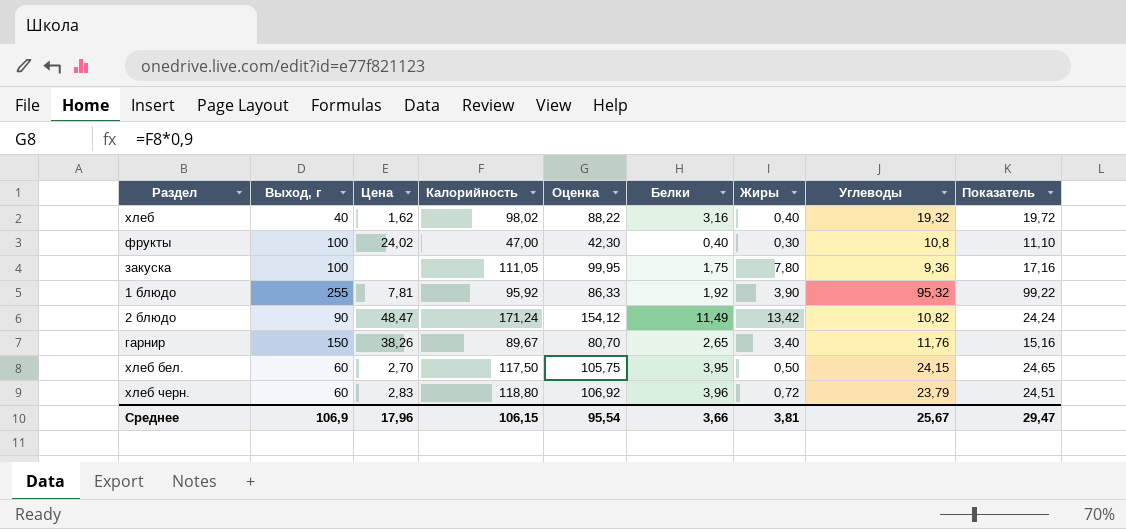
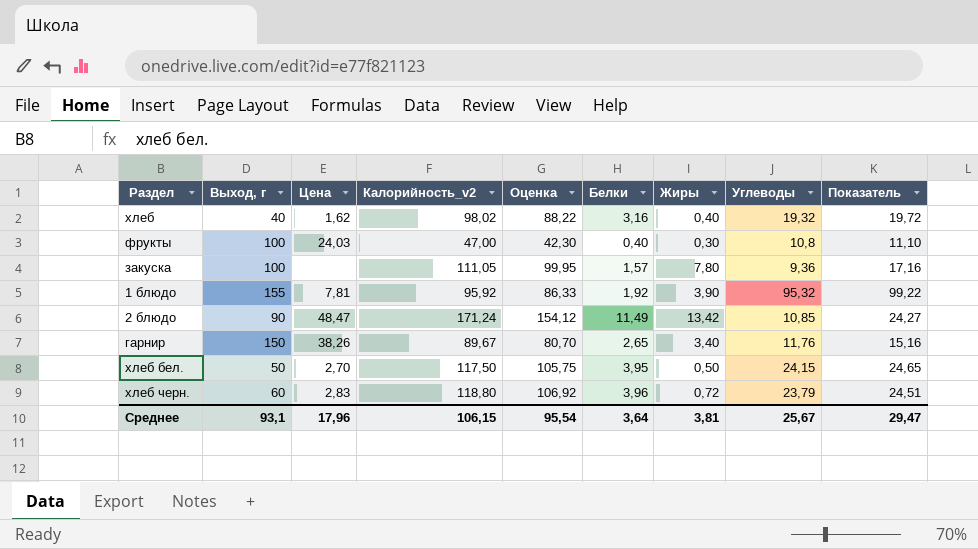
column name: Калорийность -> Калорийность_v2
фрукты | Цена: 24,02 -> 24,03
закуска | Белки: 1,75 -> 1,57
1 блюдо | Выход, г: 255 -> 155
2 блюдо | Углеводы: 10,82 -> 10,85
2 блюдо | Показатель: 24,24 -> 24,27
хлеб бел. | Выход, г: 60 -> 50
Среднее | Выход, г: 106,9 -> 93,1
Среднее | Белки: 3,66 -> 3,64

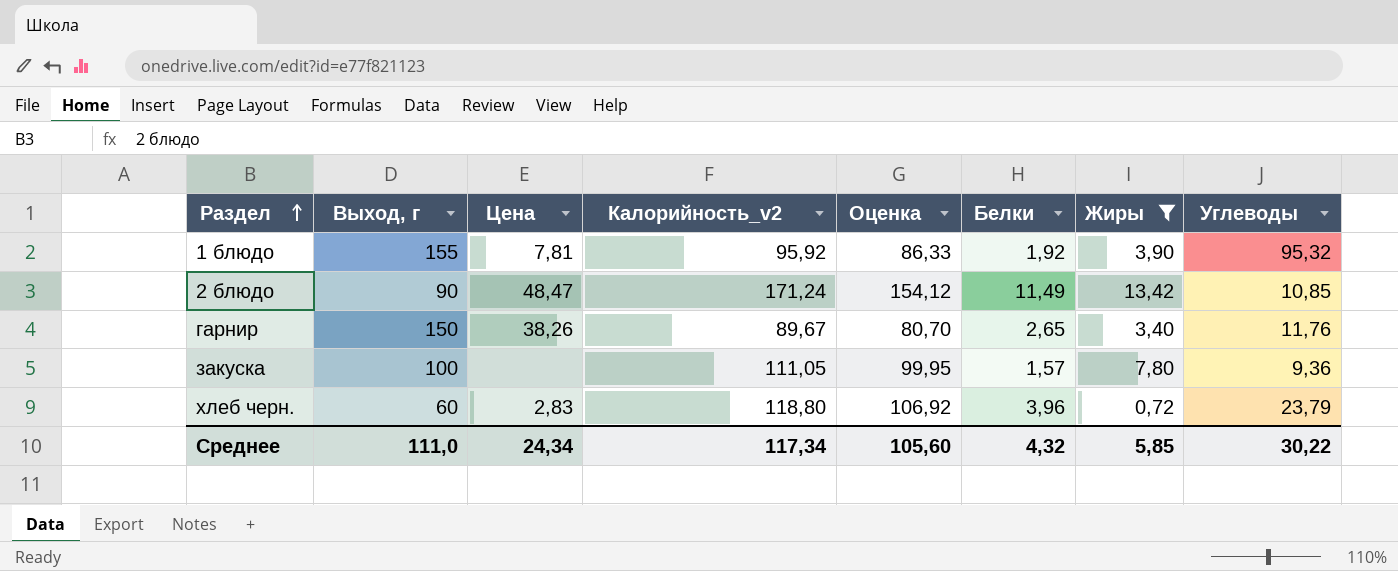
filter: none -> Жиры >= 0,72
row order: none -> Раздел ascending
column Показатель | formula: [Жиры] + [Углеводы] -> none
Среднее | Выход, г: 93,1 -> 111,0
Среднее | Цена: 17,96 -> 24,34
Среднее | Калорийность_v2: 106,15 -> 117,34
Среднее | Оценка: 95,54 -> 105,60
Среднее | Белки: 3,64 -> 4,32
Среднее | Жиры: 3,81 -> 5,85
Среднее | Углеводы: 25,67 -> 30,22

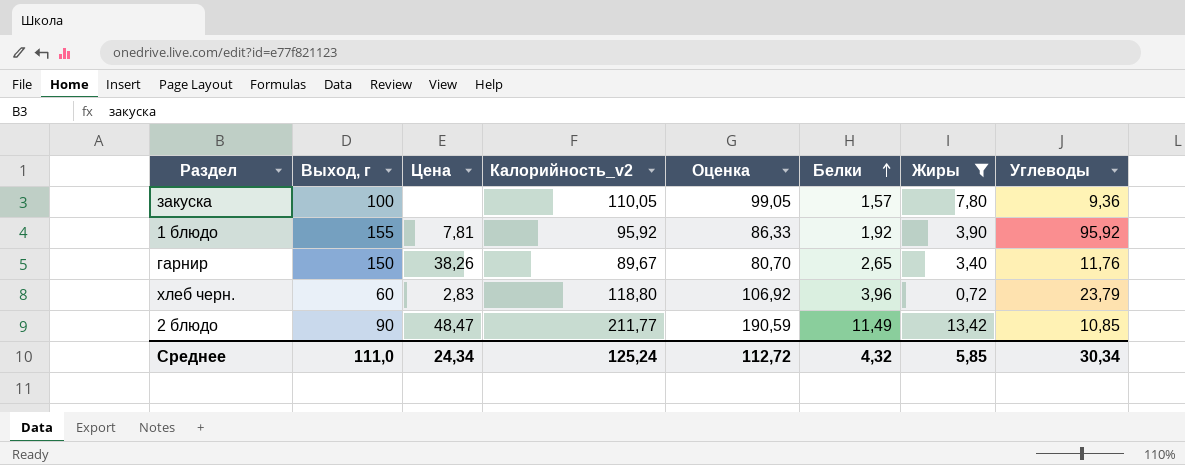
row order: Раздел ascending -> Белки ascending
закуска | Калорийность_v2: 111,05 -> 110,05
закуска | Оценка: 99,95 -> 99,05
1 блюдо | Углеводы: 95,32 -> 95,92
2 блюдо | Калорийность_v2: 171,24 -> 211,77
2 блюдо | Оценка: 154,12 -> 190,59
Среднее | Калорийность_v2: 117,34 -> 125,24
Среднее | Оценка: 105,60 -> 112,72
Среднее | Углеводы: 30,22 -> 30,34

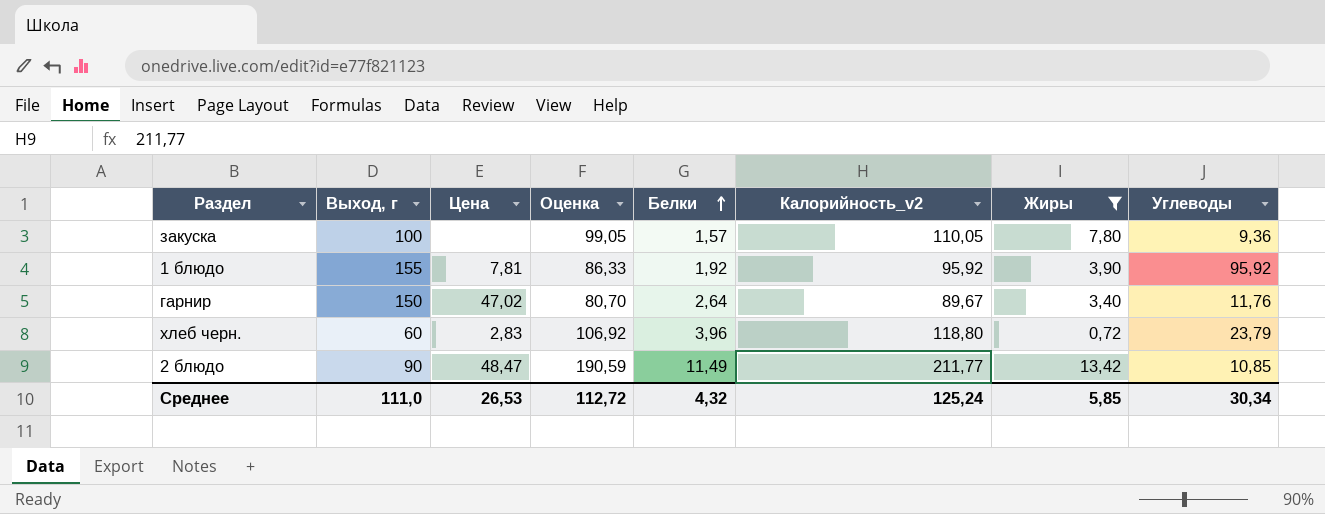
column Калорийность_v2 | position: 4 -> 6
гарнир | Цена: 38,26 -> 47,02
гарнир | Белки: 2,65 -> 2,64
Среднее | Цена: 24,34 -> 26,53

